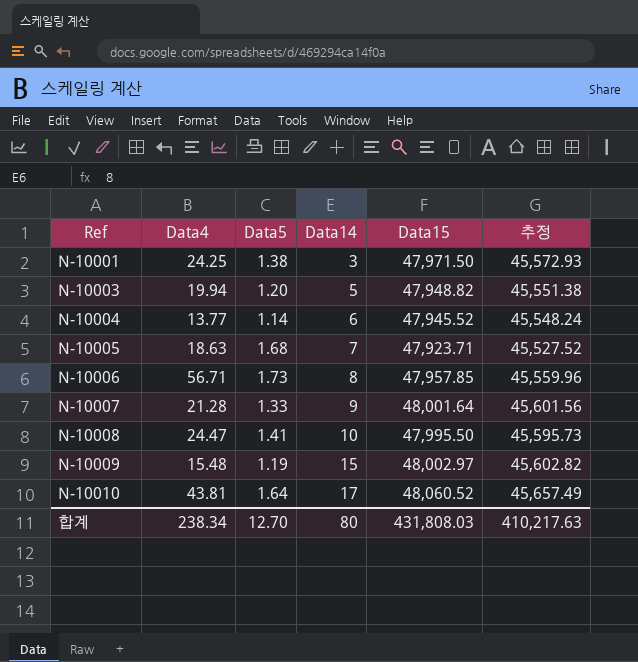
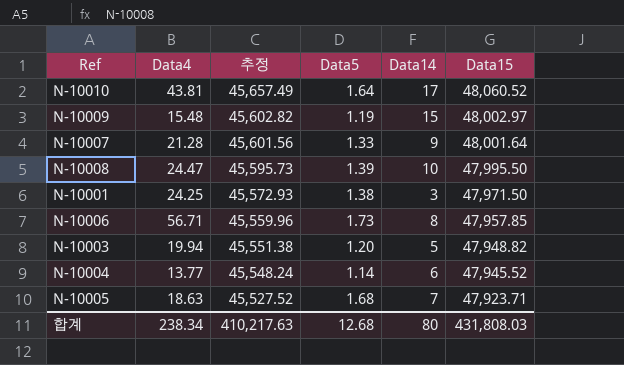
row order: Ref ascending -> 추정 descending
column 추정 | position: 6 -> 3
N-10008 | Data5: 1.41 -> 1.39
합계 | Data5: 12.70 -> 12.68

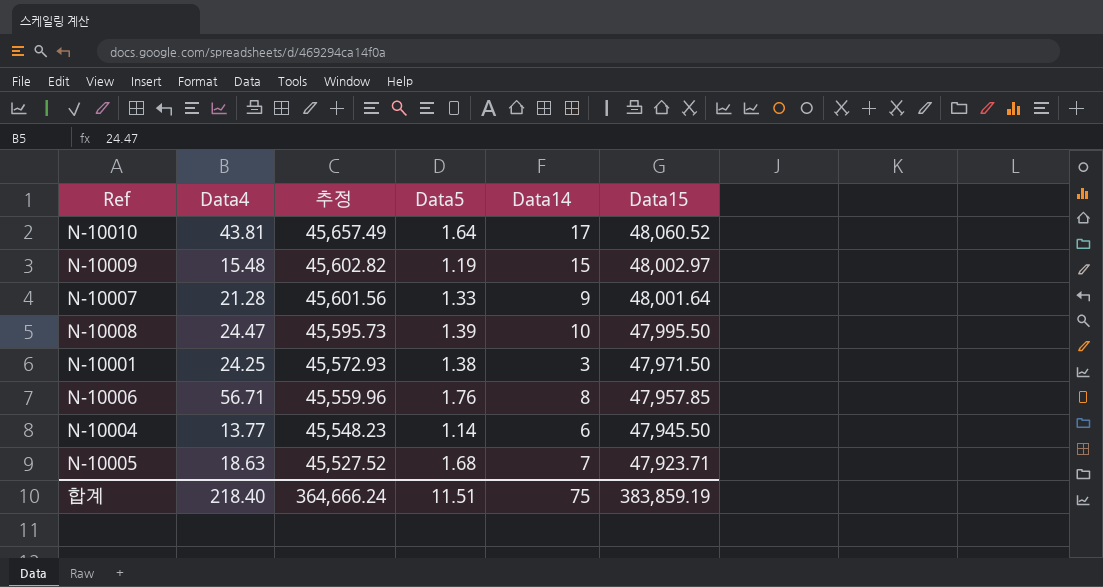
row N-10003: 19.94 | 45,551.38 | 1.20 | 5 | 47,948.82 -> none
N-10006 | Data5: 1.73 -> 1.76
N-10004 | 추정: 45,548.24 -> 45,548.23
N-10004 | Data15: 47,945.52 -> 47,945.50
합계 | Data4: 238.34 -> 218.40
합계 | 추정: 410,217.63 -> 364,666.24
합계 | Data5: 12.68 -> 11.51
합계 | Data14: 80 -> 75
합계 | Data15: 431,808.03 -> 383,859.19

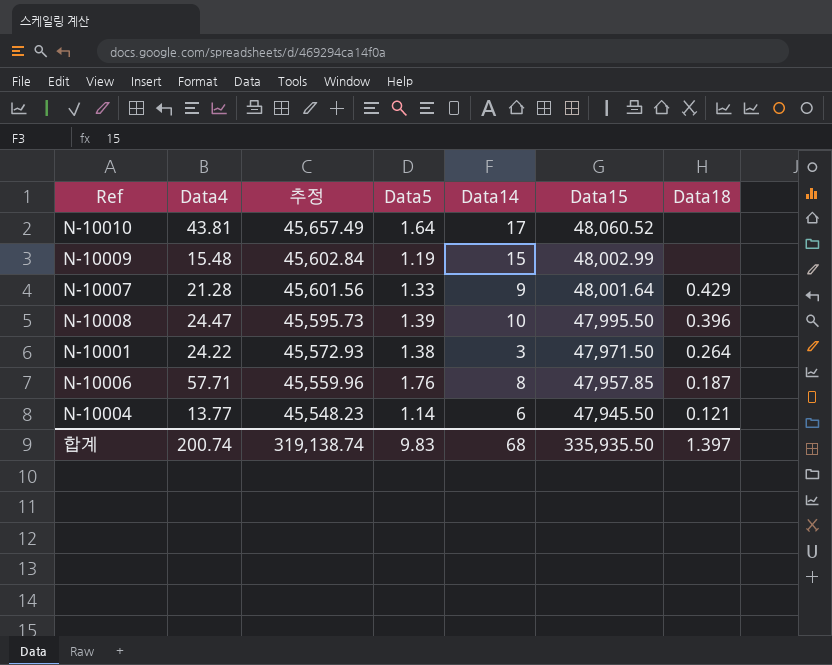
column Data18 | position: none -> 7
row N-10005: 18.63 | 45,527.52 | 1.68 | 7 | 47,923.71 -> none
N-10009 | 추정: 45,602.82 -> 45,602.84
N-10009 | Data15: 48,002.97 -> 48,002.99
N-10001 | Data4: 24.25 -> 24.22
N-10006 | Data4: 56.71 -> 57.71
합계 | Data4: 218.40 -> 200.74
합계 | 추정: 364,666.24 -> 319,138.74
합계 | Data5: 11.51 -> 9.83
합계 | Data14: 75 -> 68
합계 | Data15: 383,859.19 -> 335,935.50

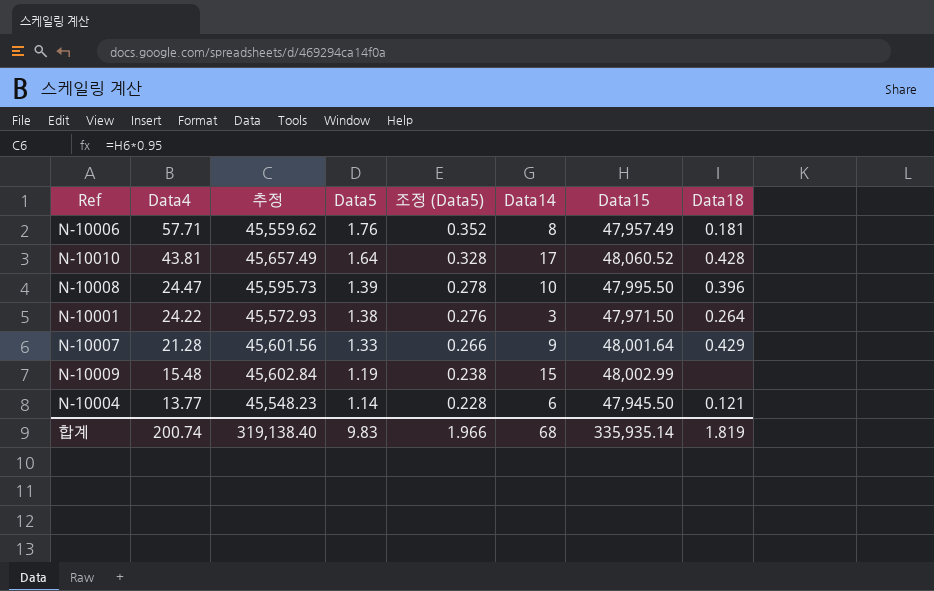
row order: 추정 descending -> Data4 descending
column 조정 (Data5) | formula: none -> [Data5] * 0.2
N-10006 | 추정: 45,559.96 -> 45,559.62
N-10006 | Data15: 47,957.85 -> 47,957.49
N-10006 | Data18: 0.187 -> 0.181
N-10010 | Data18: none -> 0.428
합계 | 추정: 319,138.74 -> 319,138.40
합계 | Data15: 335,935.50 -> 335,935.14
합계 | Data18: 1.397 -> 1.819

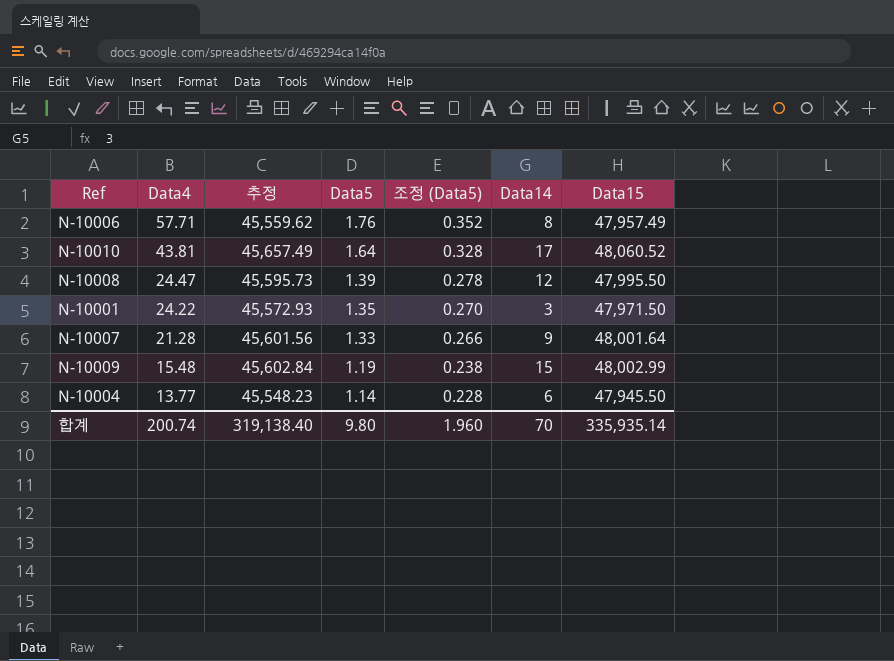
column Data18 | position: 8 -> none
N-10008 | Data14: 10 -> 12
N-10001 | Data5: 1.38 -> 1.35
N-10001 | 조정 (Data5): 0.276 -> 0.270
합계 | Data5: 9.83 -> 9.80
합계 | 조정 (Data5): 1.966 -> 1.960
합계 | Data14: 68 -> 70

